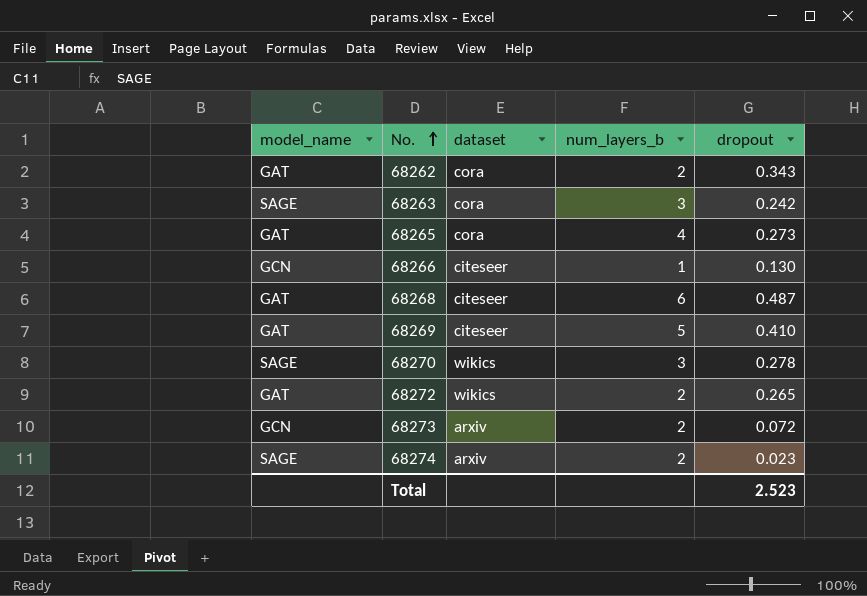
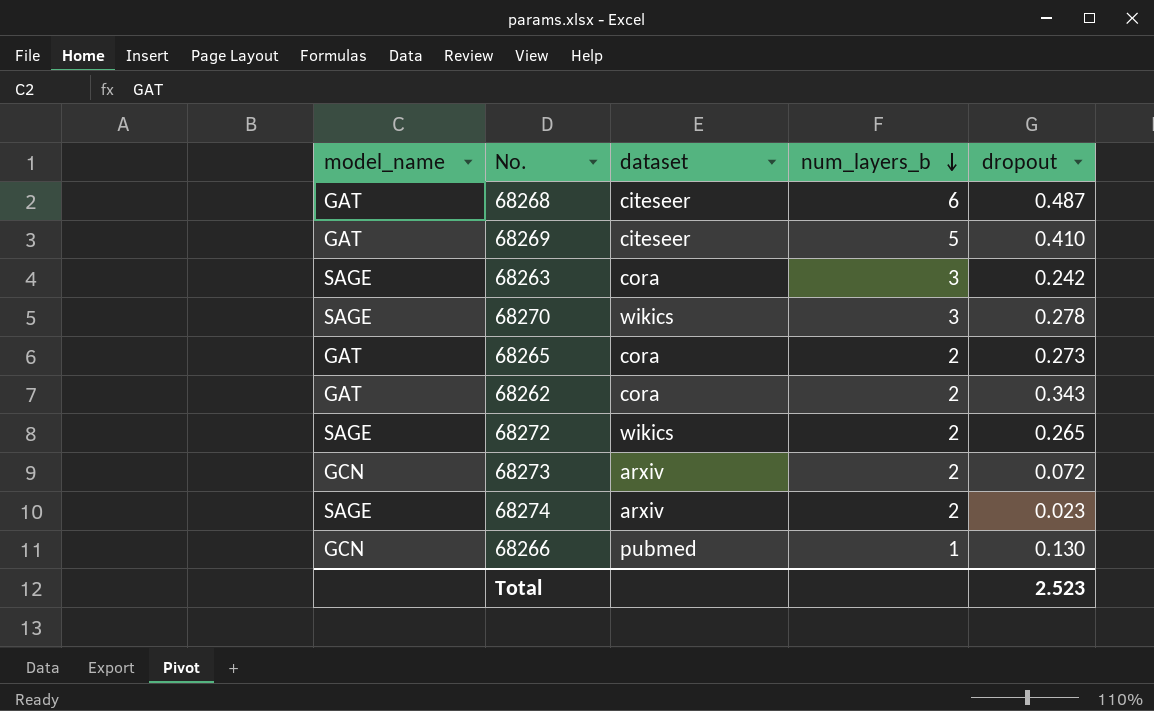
row order: No. ascending -> num_layers_b descending
68265 | num_layers_b: 4 -> 2
68272 | model_name: GAT -> SAGE
68266 | dataset: citeseer -> pubmed

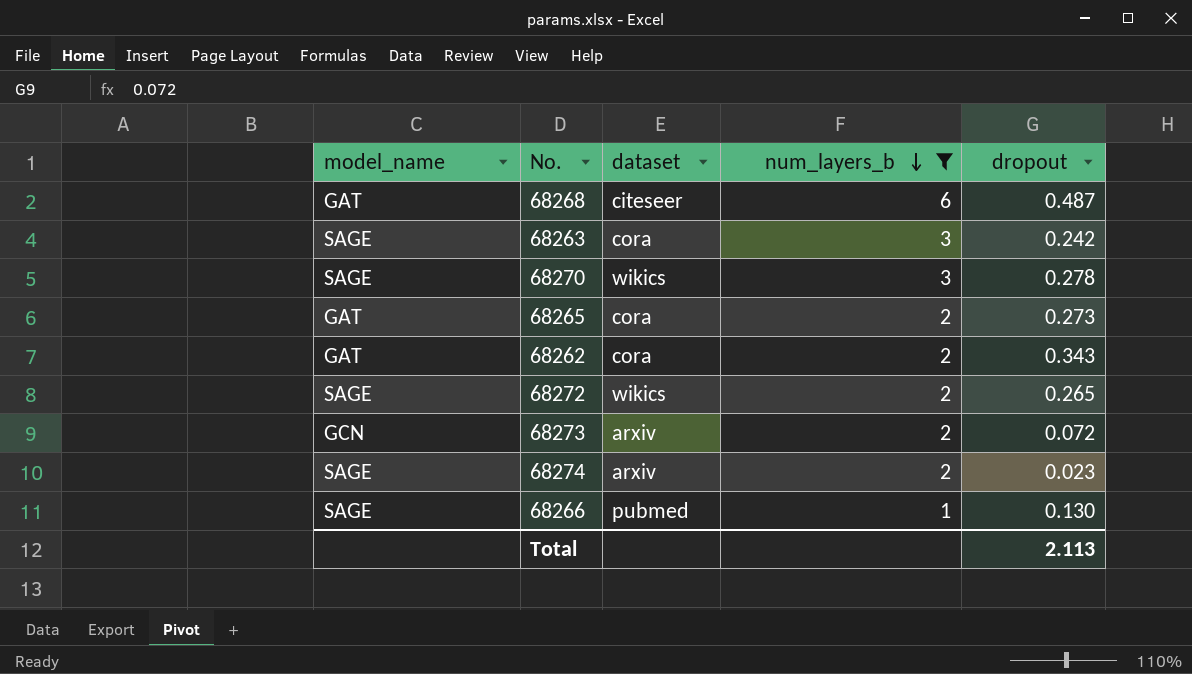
filter: none -> num_layers_b != 5
68266 | model_name: GCN -> SAGE
Total | dropout: 2.523 -> 2.113

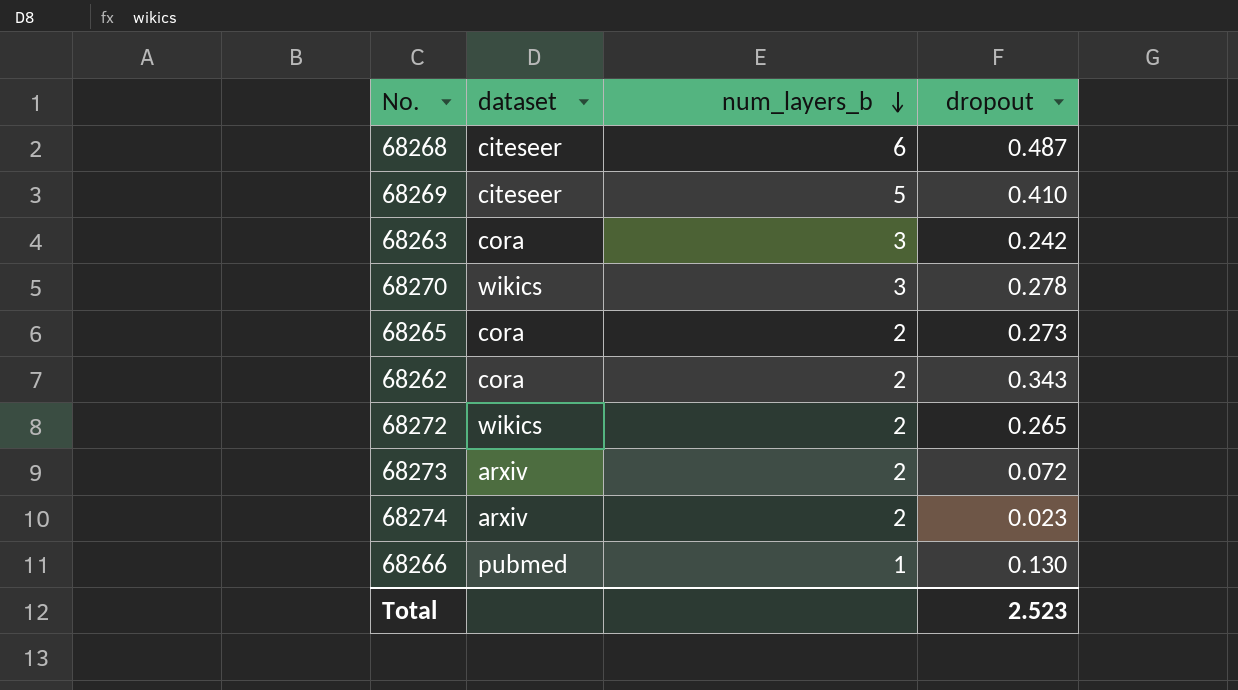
filter: num_layers_b != 5 -> none
column model_name | position: 1 -> none
Total | dropout: 2.113 -> 2.523

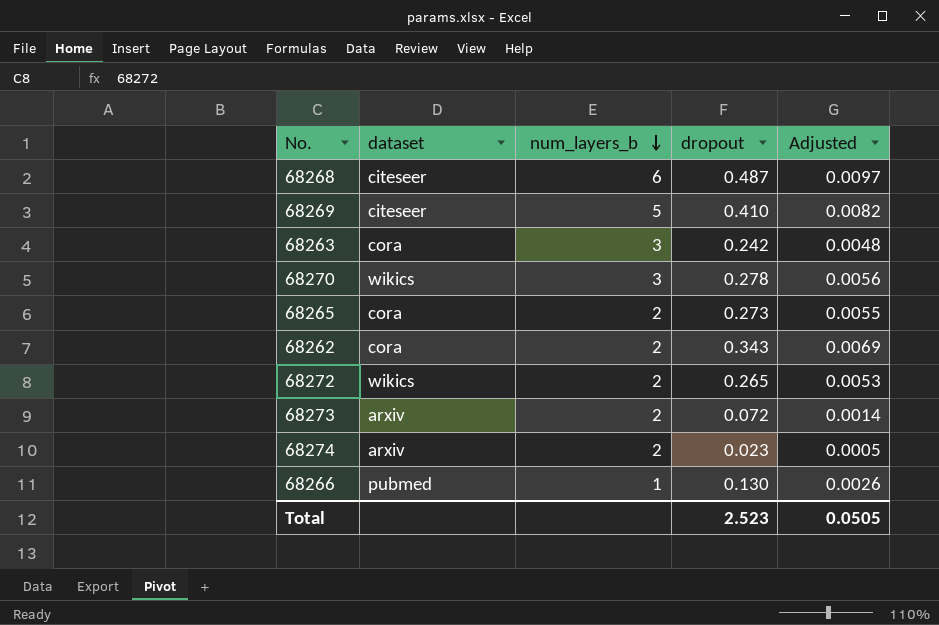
column Adjusted | formula: none -> [dropout] * 0.02

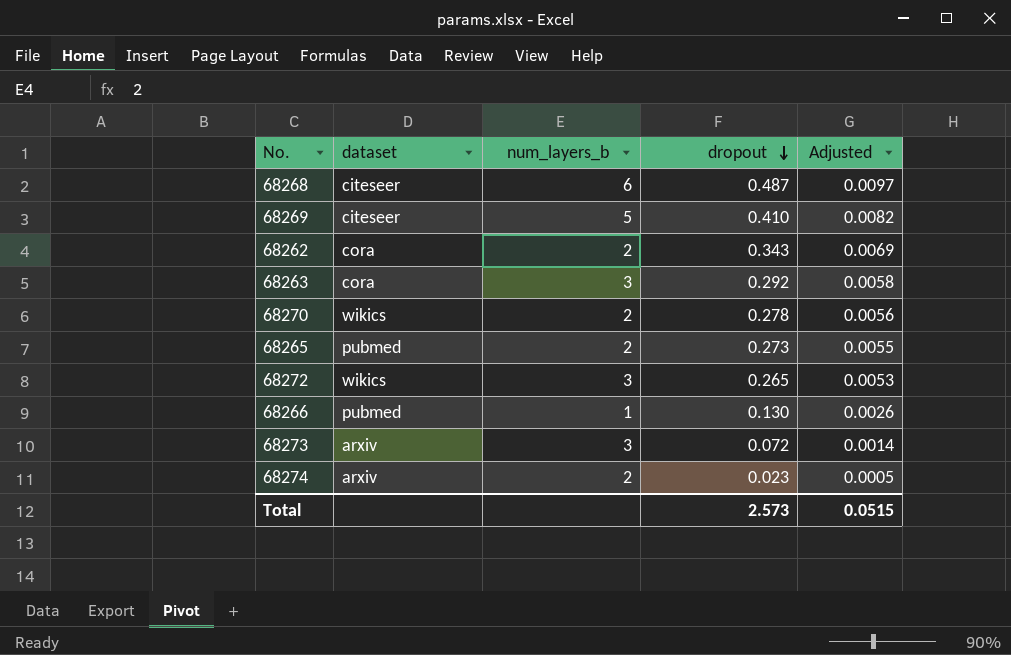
row order: num_layers_b descending -> dropout descending
68263 | dropout: 0.242 -> 0.292
68263 | Adjusted: 0.0048 -> 0.0058
68270 | num_layers_b: 3 -> 2
68265 | dataset: cora -> pubmed
68272 | num_layers_b: 2 -> 3
68273 | num_layers_b: 2 -> 3
Total | dropout: 2.523 -> 2.573
Total | Adjusted: 0.0505 -> 0.0515

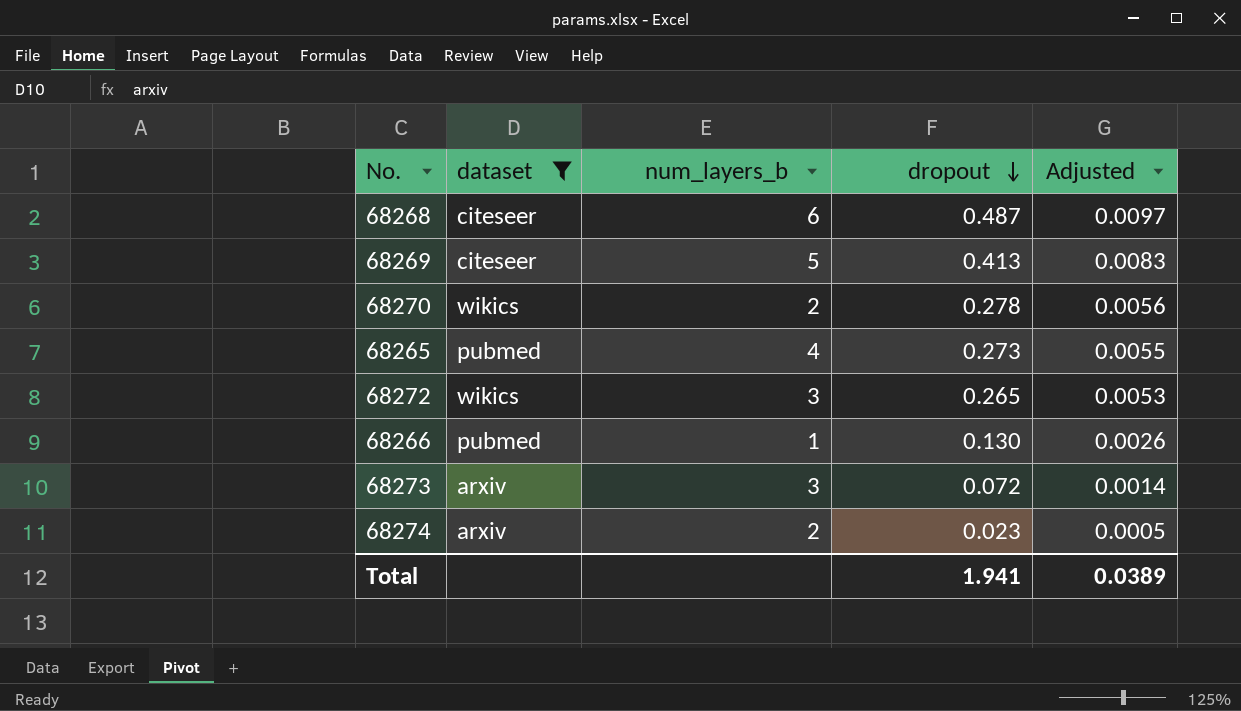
filter: none -> dataset != cora
68269 | dropout: 0.410 -> 0.413
68269 | Adjusted: 0.0082 -> 0.0083
68265 | num_layers_b: 2 -> 4
Total | dropout: 2.573 -> 1.941
Total | Adjusted: 0.0515 -> 0.0389

